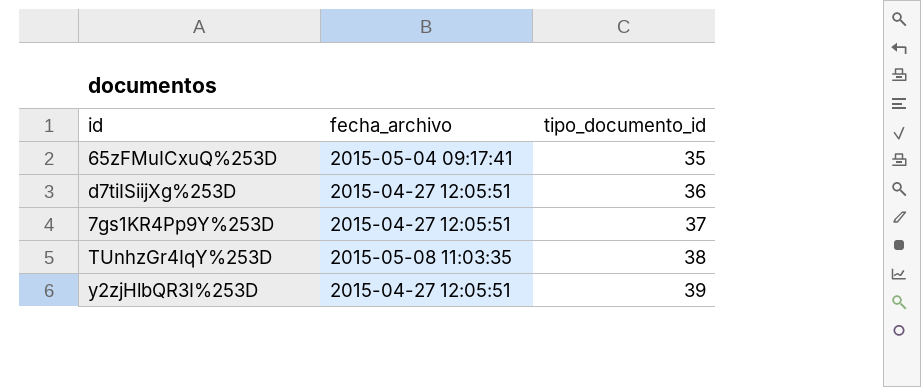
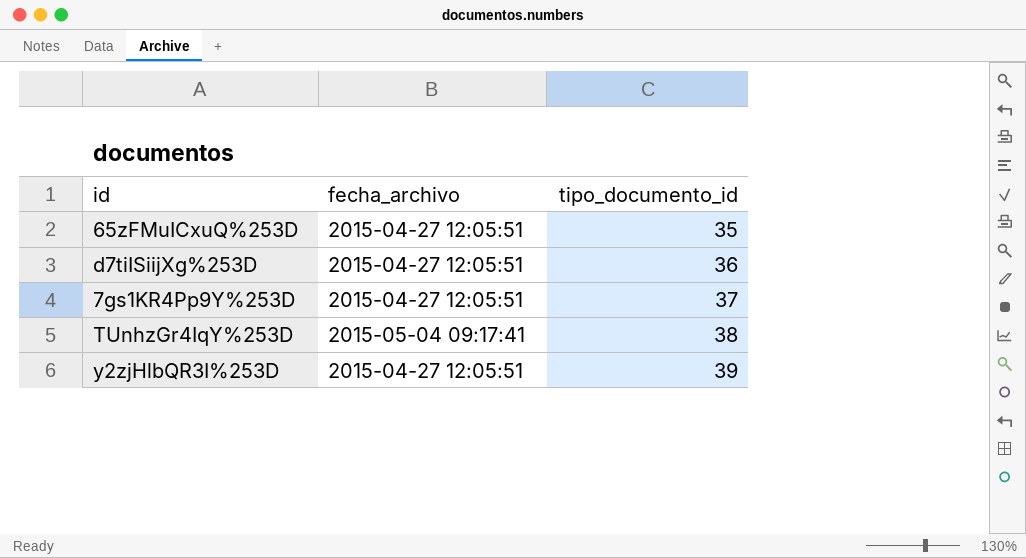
65zFMuICxuQ%253D | fecha_archivo: 2015-05-04 09:17:41 -> 2015-04-27 12:05:51
TUnhzGr4IqY%253D | fecha_archivo: 2015-05-08 11:03:35 -> 2015-05-04 09:17:41

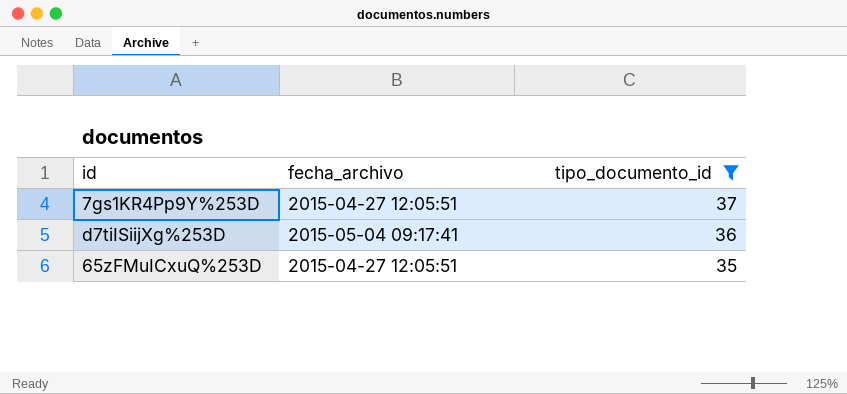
filter: none -> tipo_documento_id <= 37
row order: tipo_documento_id ascending -> tipo_documento_id descending
d7tiISiijXg%253D | fecha_archivo: 2015-04-27 12:05:51 -> 2015-05-04 09:17:41

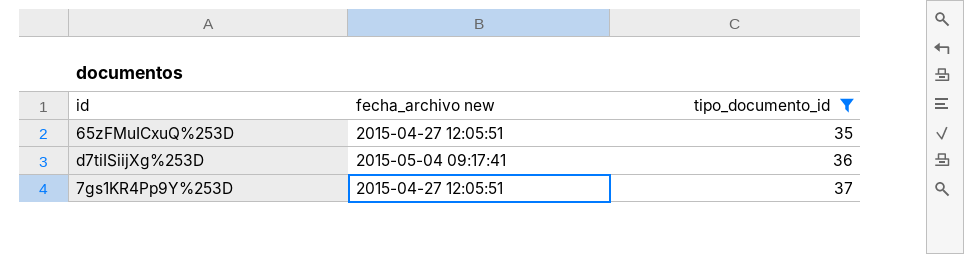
row order: tipo_documento_id descending -> tipo_documento_id ascending
column name: fecha_archivo -> fecha_archivo new

